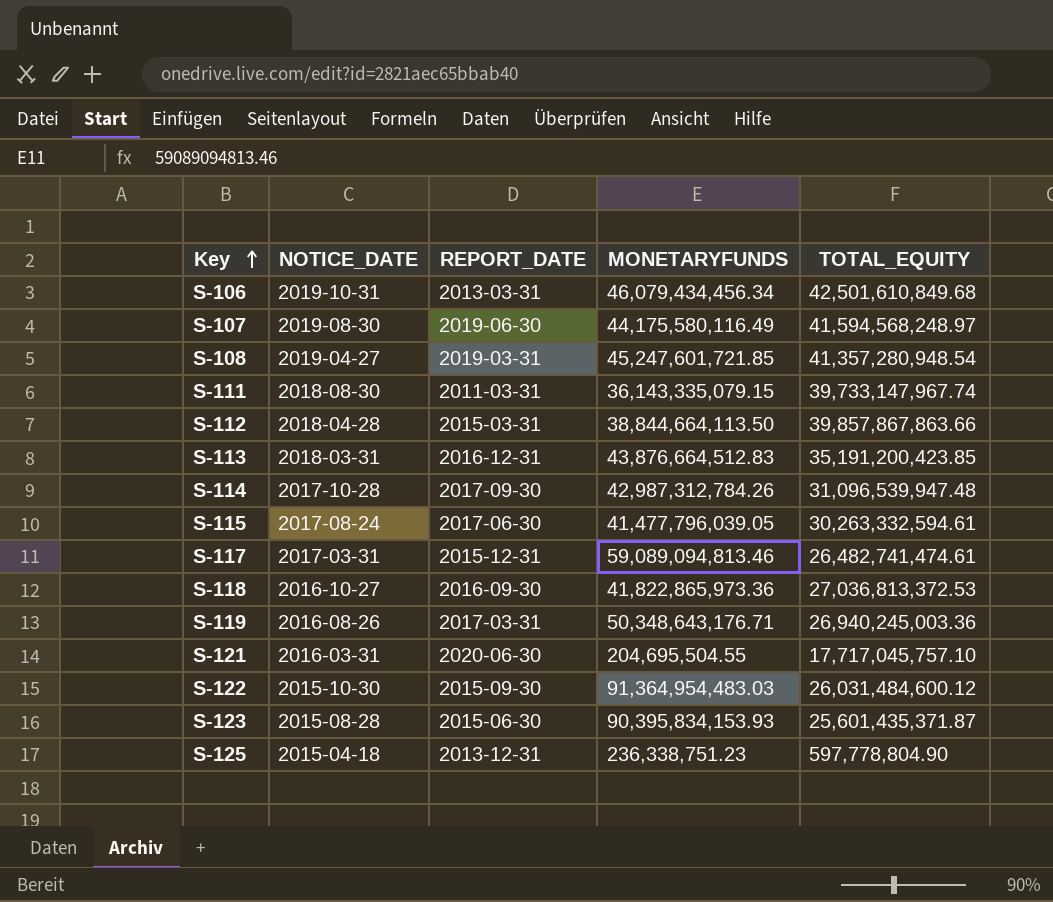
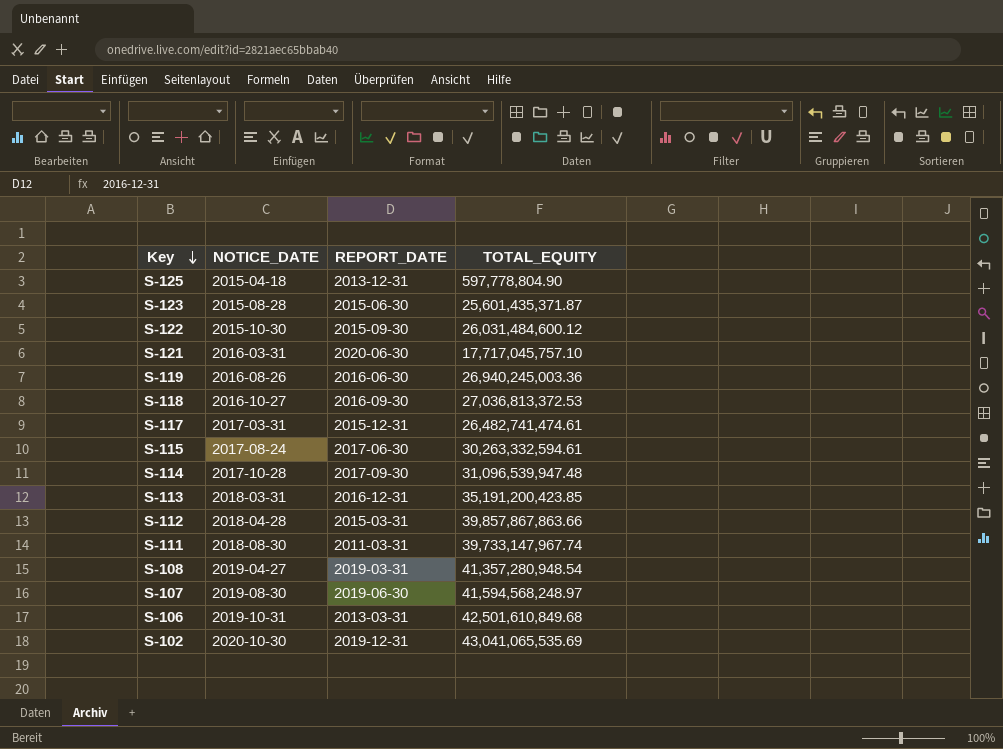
row order: Key ascending -> Key descending
column MONETARYFUNDS | position: 4 -> none
S-119 | REPORT_DATE: 2017-03-31 -> 2016-06-30
row S-102: none -> 2020-10-30 | 2019-12-31 | 43,041,065,535.69

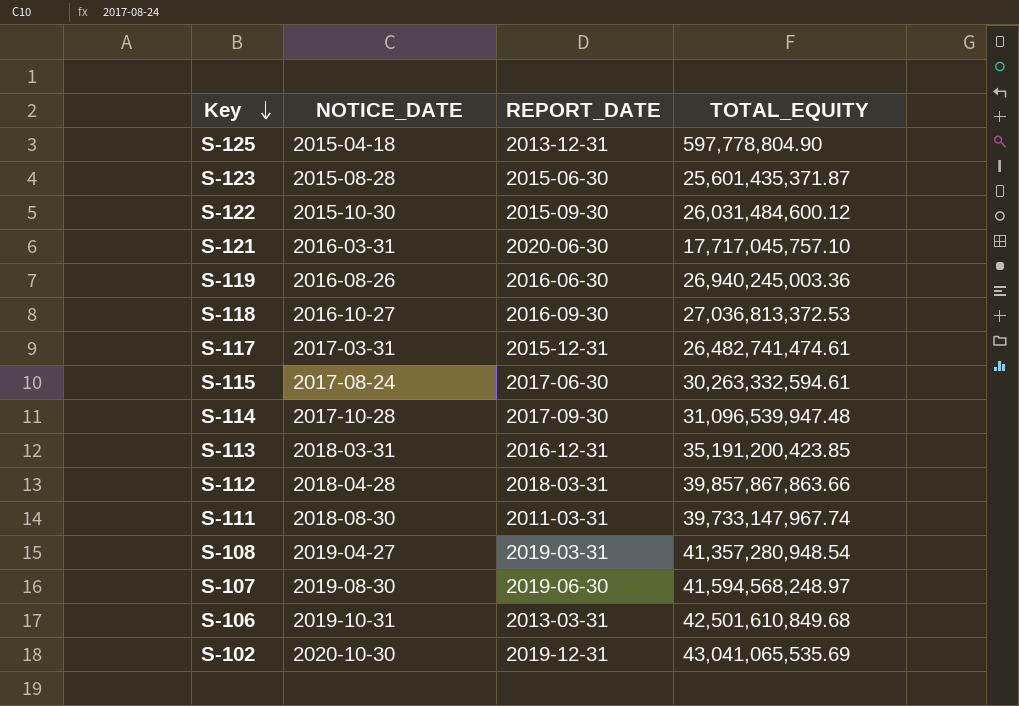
S-112 | REPORT_DATE: 2015-03-31 -> 2018-03-31

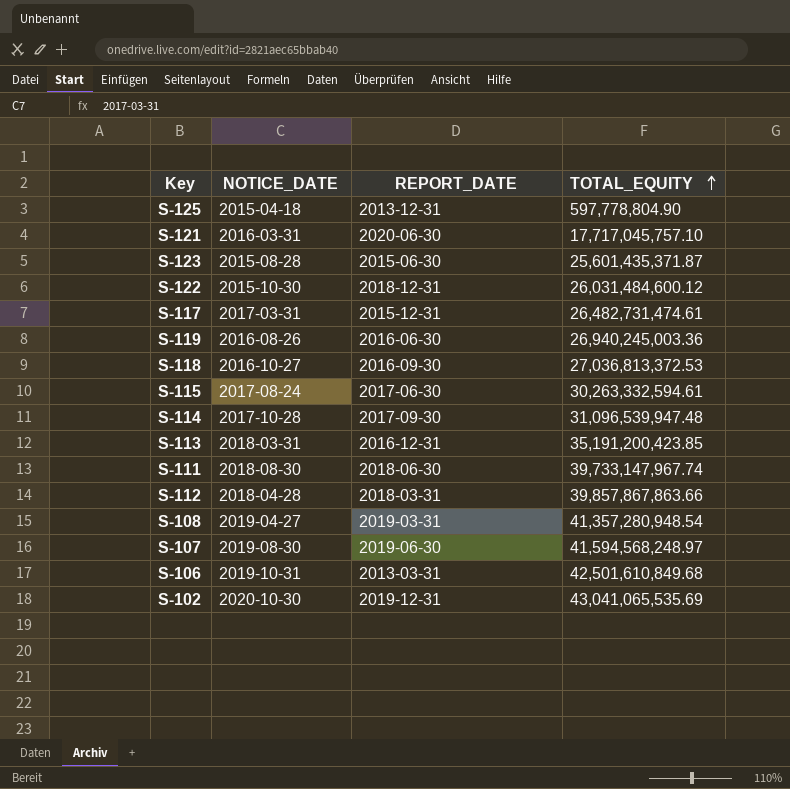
row order: Key descending -> TOTAL_EQUITY ascending
S-122 | REPORT_DATE: 2015-09-30 -> 2018-12-31
S-117 | TOTAL_EQUITY: 26,482,741,474.61 -> 26,482,731,474.61
S-111 | REPORT_DATE: 2011-03-31 -> 2018-06-30

